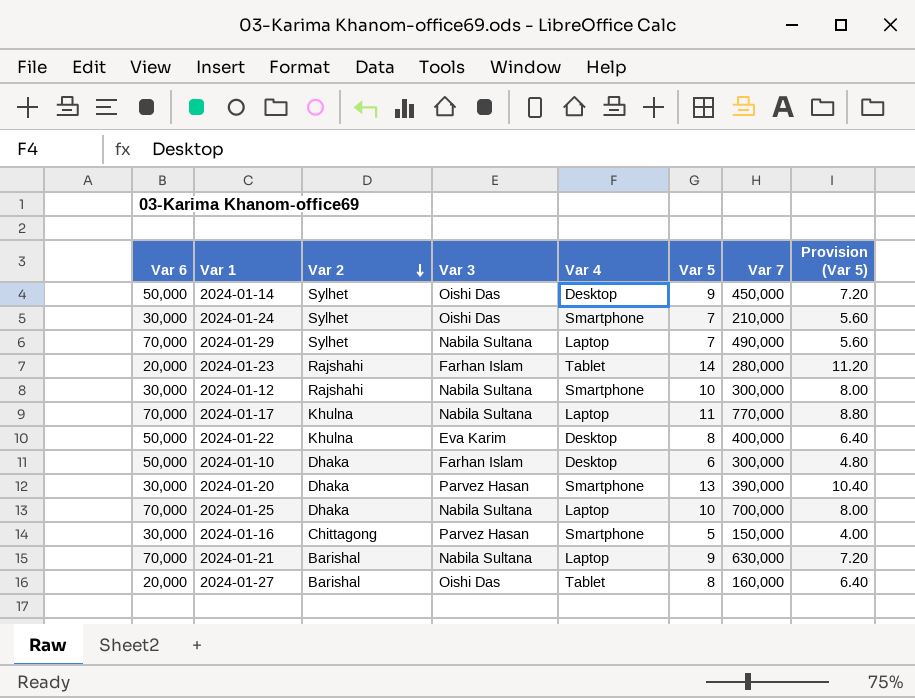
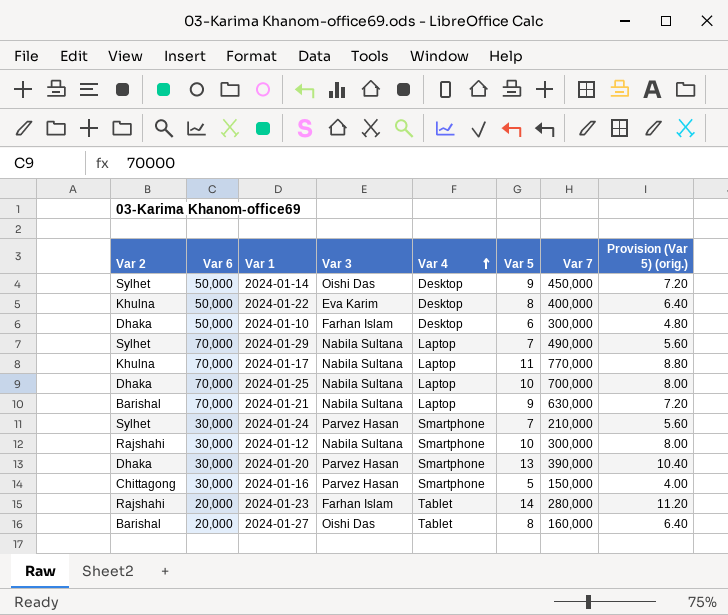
row order: Var 2 descending -> Var 4 ascending
column Var 2 | position: 3 -> 1
column name: Provision (Var 5) -> Provision (Var 5) (orig.)
2024-01-24 | Var 3: Oishi Das -> Parvez Hasan

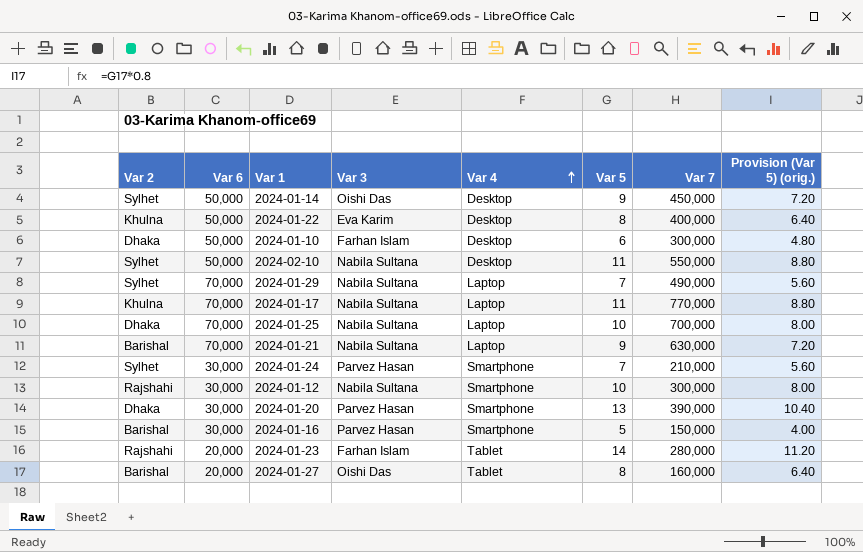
row 2024-02-10: none -> Sylhet | 50,000 | Nabila Sultana | Desktop | 11 | 550,000 | 8.80
2024-01-16 | Var 2: Chittagong -> Barishal

